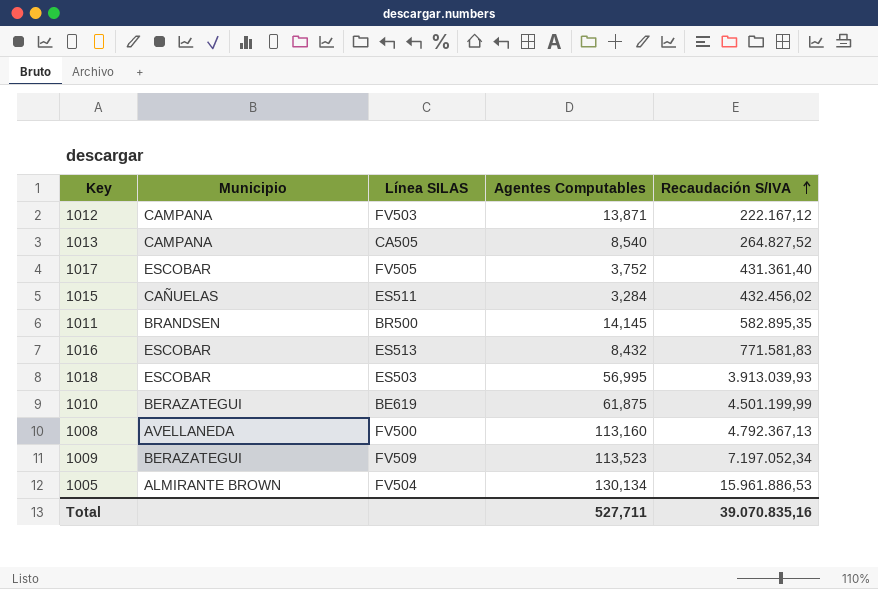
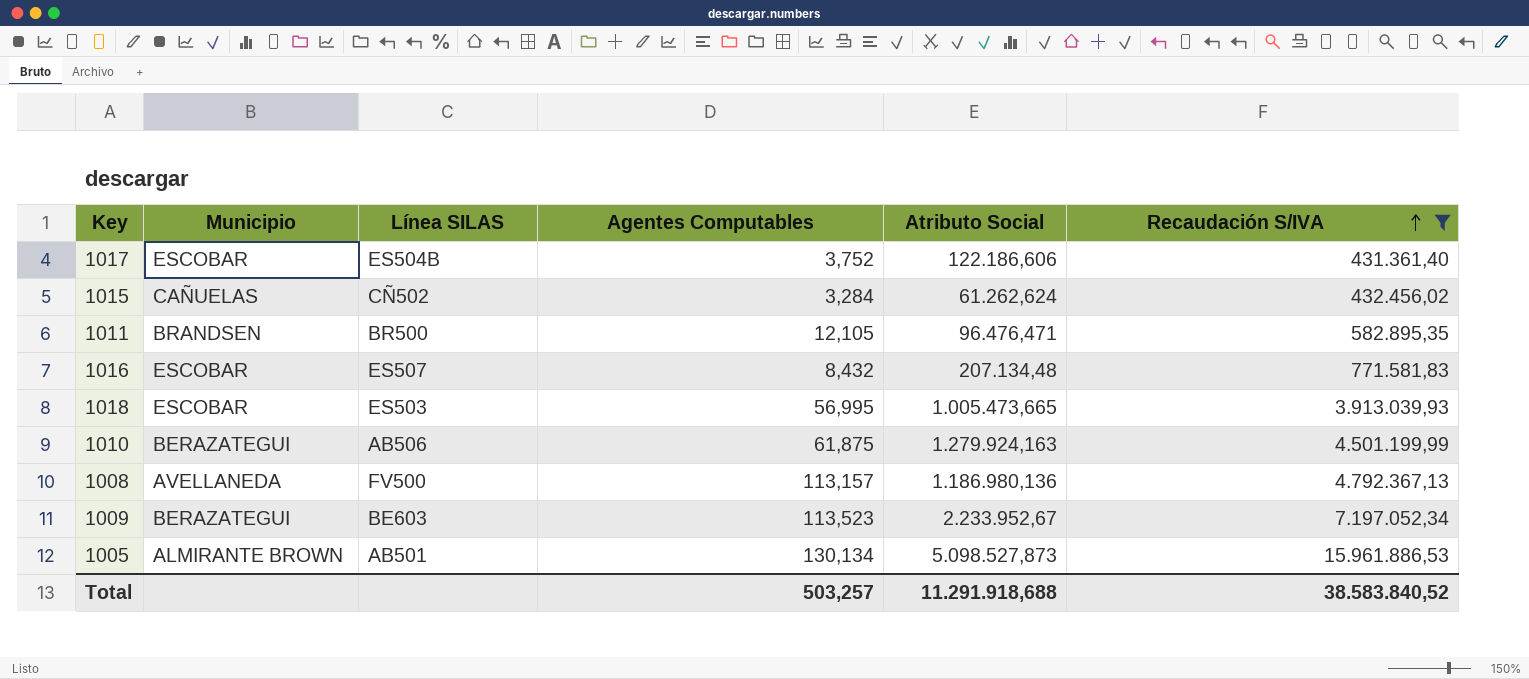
filter: none -> Recaudación S/IVA >= 431.361,40
column Atributo Social | position: none -> 5
1017 | Línea SILAS: FV505 -> ES504B
1015 | Línea SILAS: ES511 -> CÑ502
1011 | Agentes Computables: 14,145 -> 12,105
1016 | Línea SILAS: ES513 -> ES507
1010 | Línea SILAS: BE619 -> AB506
1008 | Agentes Computables: 113,160 -> 113,157
1009 | Línea SILAS: FV509 -> BE603
1005 | Línea SILAS: FV504 -> AB501
Total | Agentes Computables: 527,711 -> 503,257
Total | Recaudación S/IVA: 39.070.835,16 -> 38.583.840,52

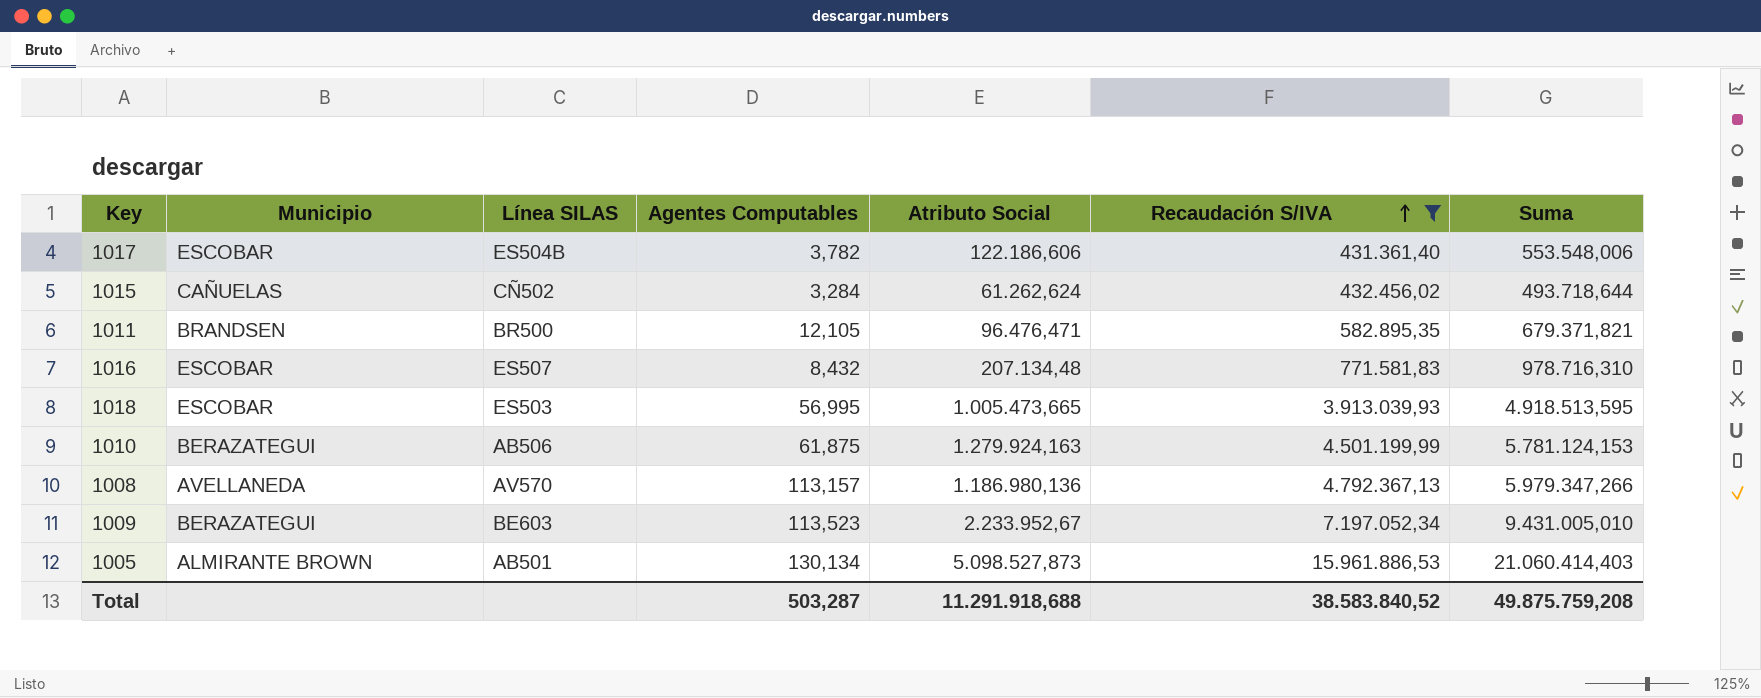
column Suma | formula: none -> [Atributo Social] + [Recaudación S/IVA]
1017 | Agentes Computables: 3,752 -> 3,782
1008 | Línea SILAS: FV500 -> AV570
Total | Agentes Computables: 503,257 -> 503,287

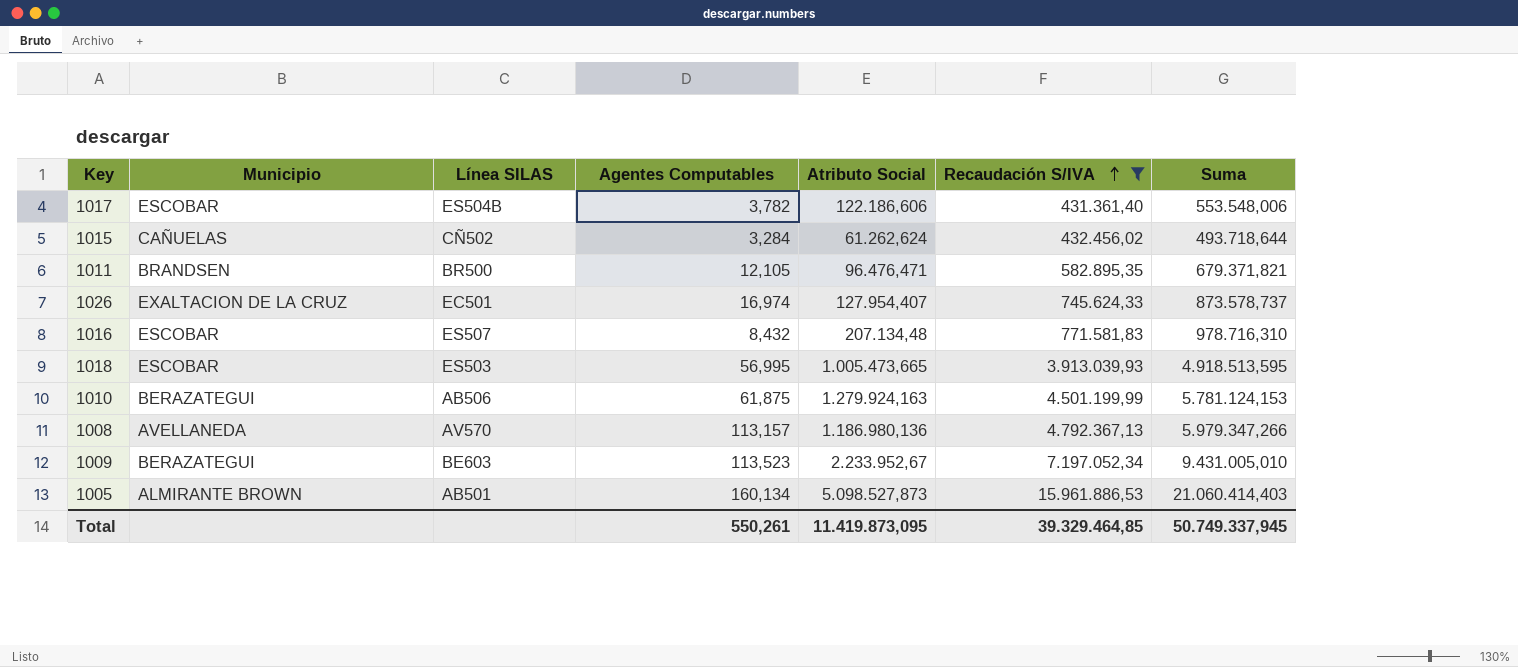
row 1026: none -> EXALTACION DE LA CRUZ | EC501 | 16,974 | 127.954,407 | 745.624,33 | 873.578,737
1005 | Agentes Computables: 130,134 -> 160,134
Total | Agentes Computables: 503,287 -> 550,261
Total | Atributo Social: 11.291.918,688 -> 11.419.873,095
Total | Recaudación S/IVA: 38.583.840,52 -> 39.329.464,85
Total | Suma: 49.875.759,208 -> 50.749.337,945

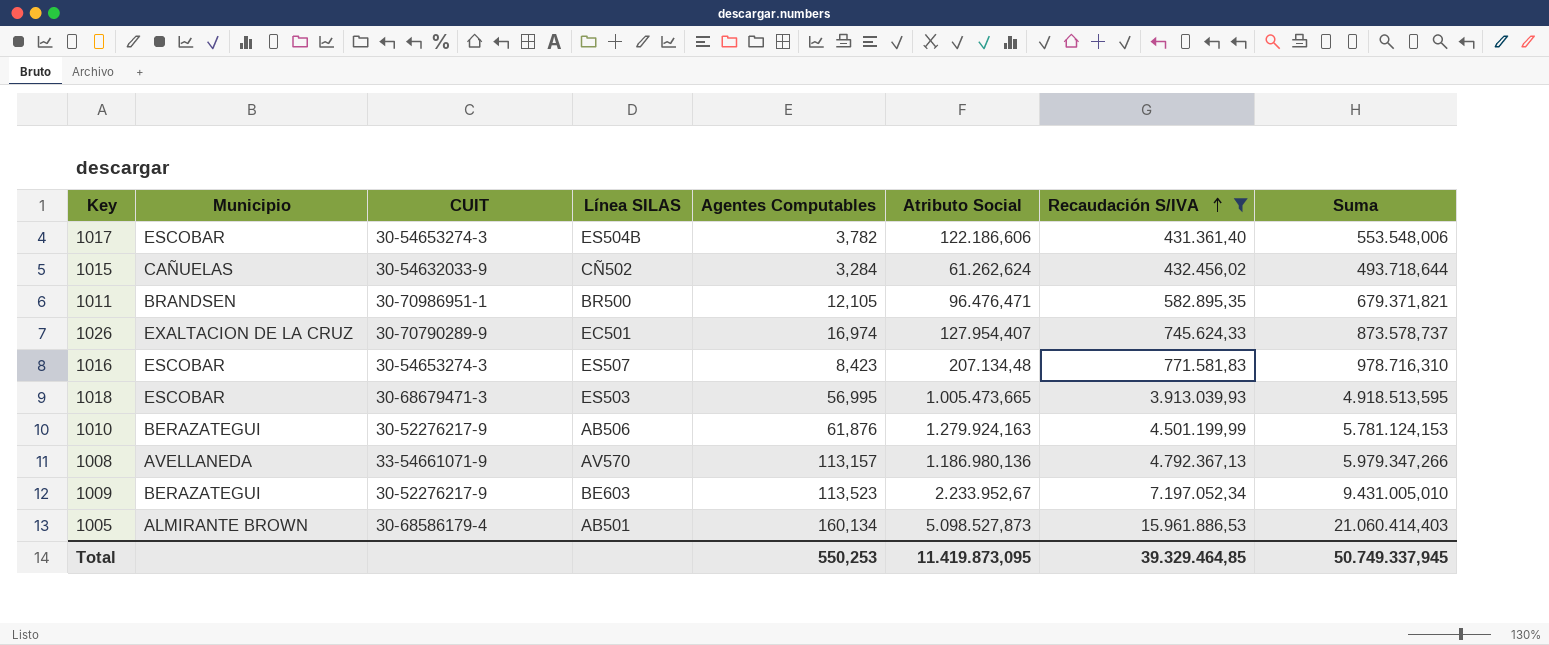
column CUIT | position: none -> 3
1016 | Agentes Computables: 8,432 -> 8,423
1010 | Agentes Computables: 61,875 -> 61,876
Total | Agentes Computables: 550,261 -> 550,253

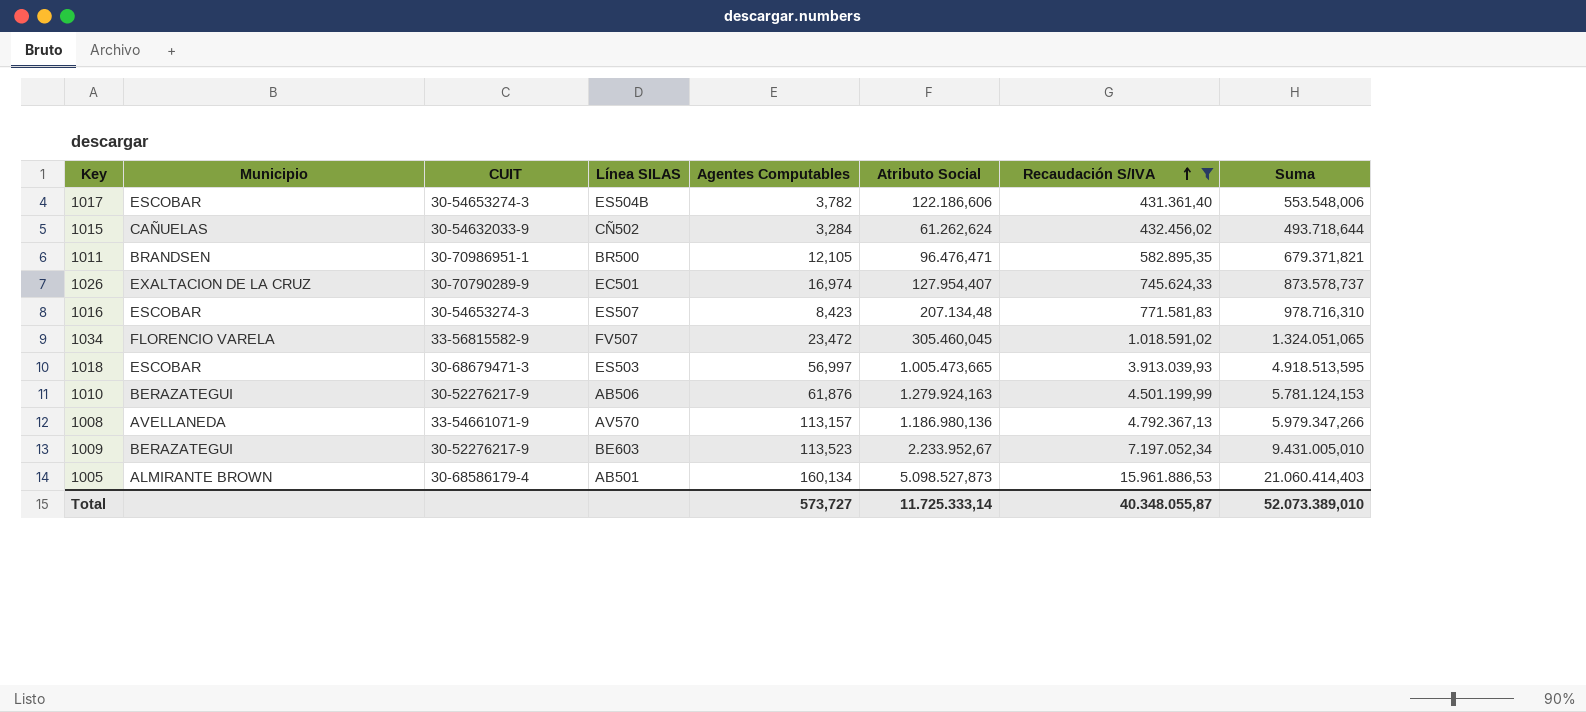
row 1034: none -> FLORENCIO VARELA | 33-56815582-9 | FV507 | 23,472 | 305.460,045 | 1.018.591,02 | 1.324.051,065
1018 | Agentes Computables: 56,995 -> 56,997
Total | Agentes Computables: 550,253 -> 573,727
Total | Atributo Social: 11.419.873,095 -> 11.725.333,14
Total | Recaudación S/IVA: 39.329.464,85 -> 40.348.055,87
Total | Suma: 50.749.337,945 -> 52.073.389,010

